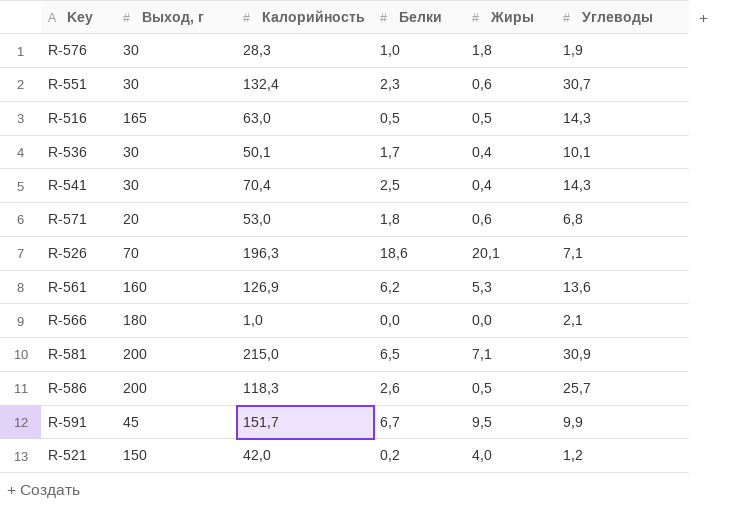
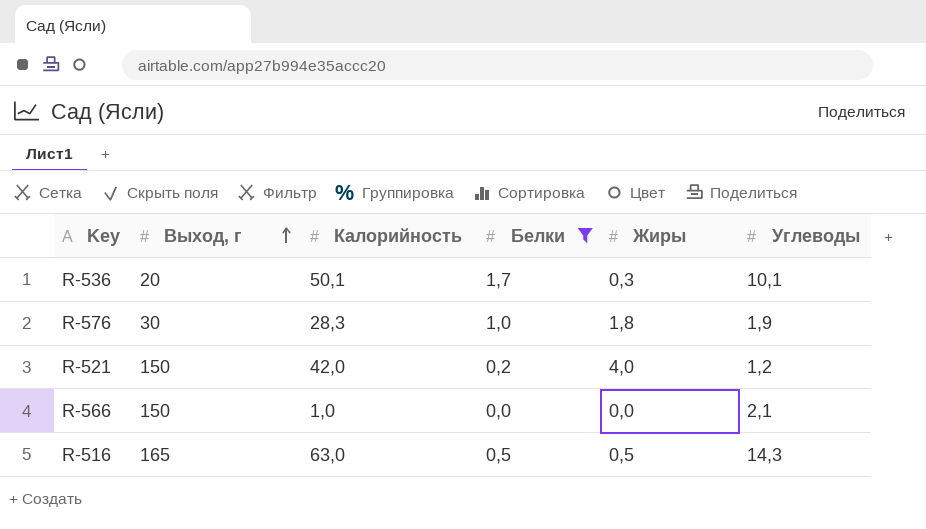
filter: none -> Белки <= 1,7
row order: none -> Выход, г ascending
R-536 | Выход, г: 30 -> 20
R-536 | Жиры: 0,4 -> 0,3
R-566 | Выход, г: 180 -> 150

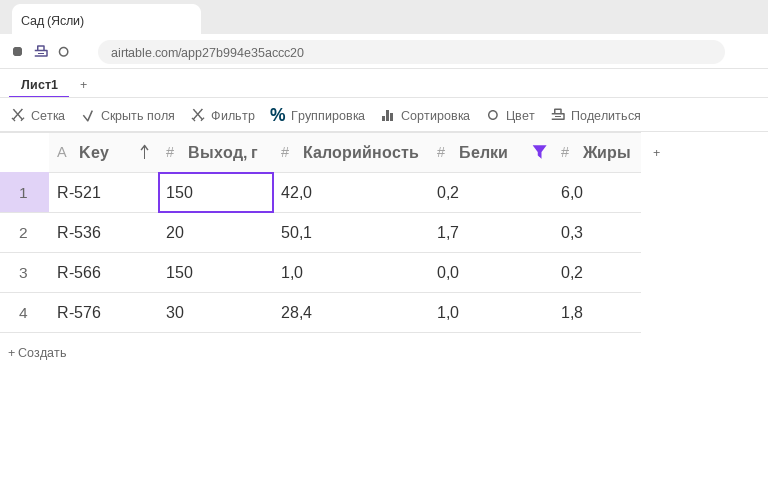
row order: Выход, г ascending -> Key ascending
column Углеводы | position: 6 -> none
row R-516: 165 | 63,0 | 0,5 | 0,5 | 14,3 -> none
R-521 | Жиры: 4,0 -> 6,0
R-566 | Жиры: 0,0 -> 0,2
R-576 | Калорийность: 28,3 -> 28,4

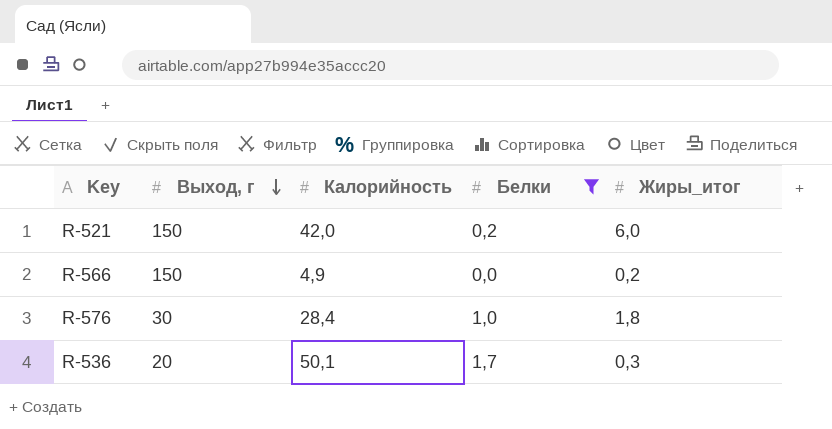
row order: Key ascending -> Выход, г descending
column name: Жиры -> Жиры_итог
R-566 | Калорийность: 1,0 -> 4,9

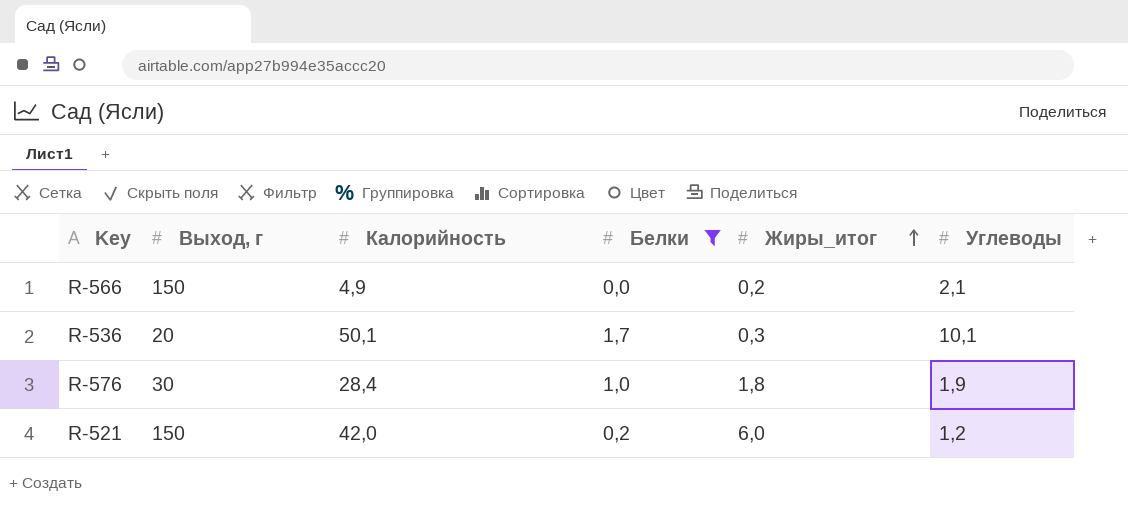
row order: Выход, г descending -> Жиры_итог ascending
column Углеводы | position: none -> 6

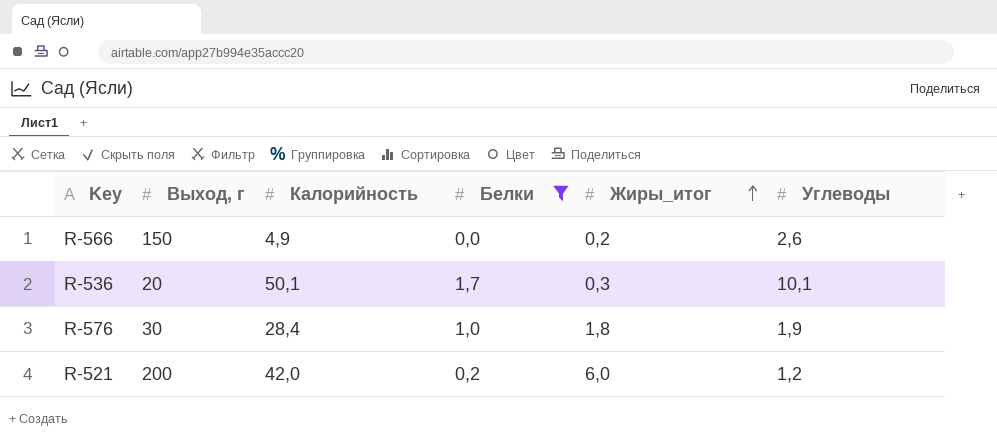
R-566 | Углеводы: 2,1 -> 2,6
R-521 | Выход, г: 150 -> 200

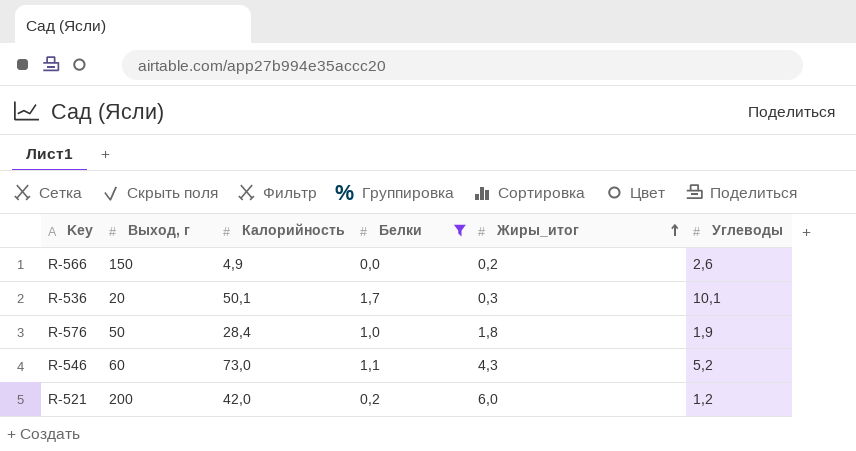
R-576 | Выход, г: 30 -> 50
row R-546: none -> 60 | 73,0 | 1,1 | 4,3 | 5,2

